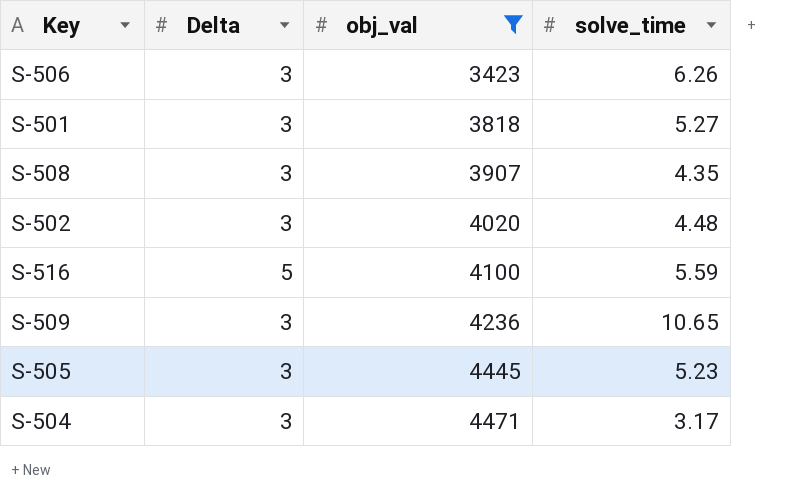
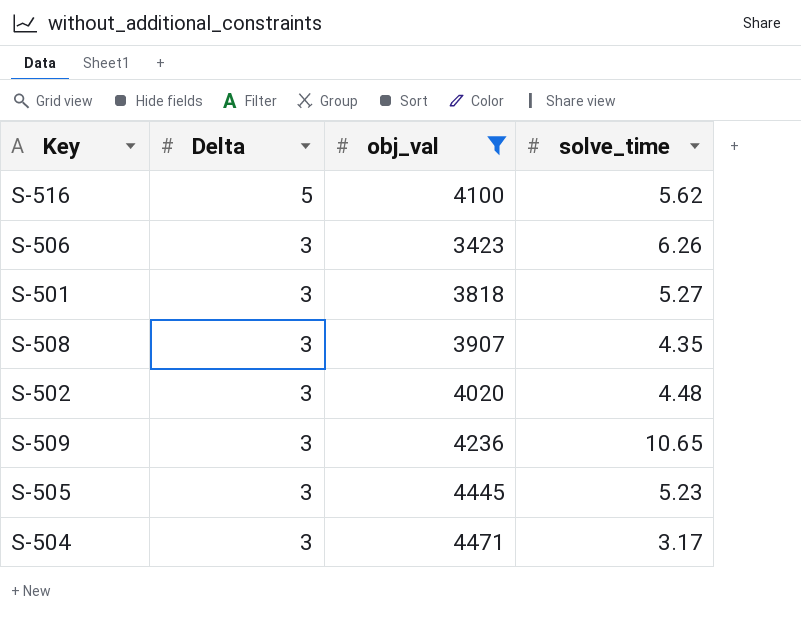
row order: obj_val ascending -> Delta descending
S-516 | solve_time: 5.59 -> 5.62

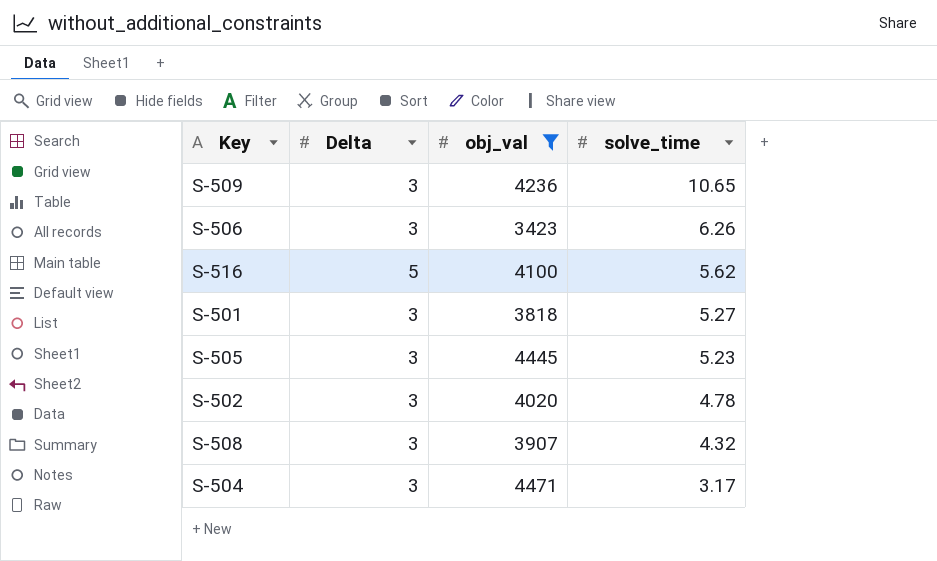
row order: Delta descending -> solve_time descending
S-502 | solve_time: 4.48 -> 4.78
S-508 | solve_time: 4.35 -> 4.32

